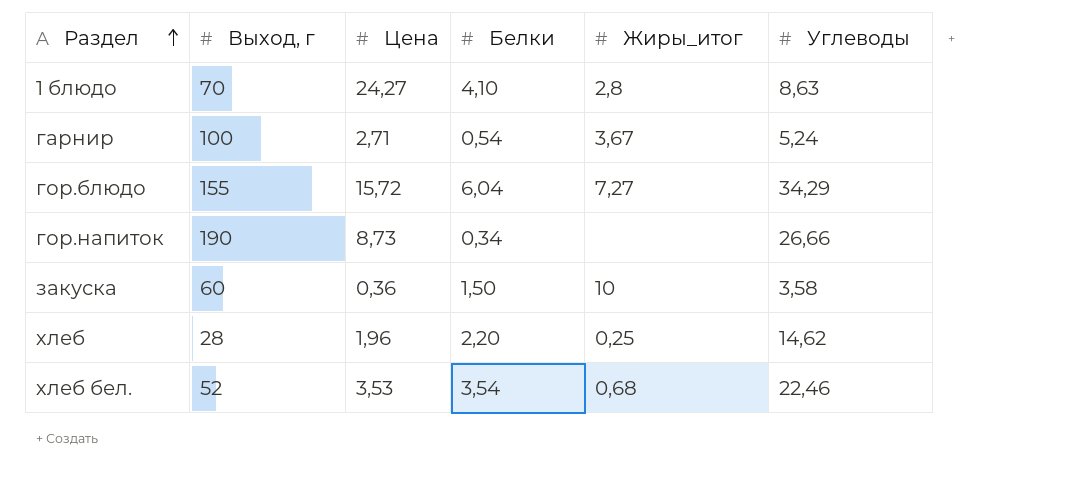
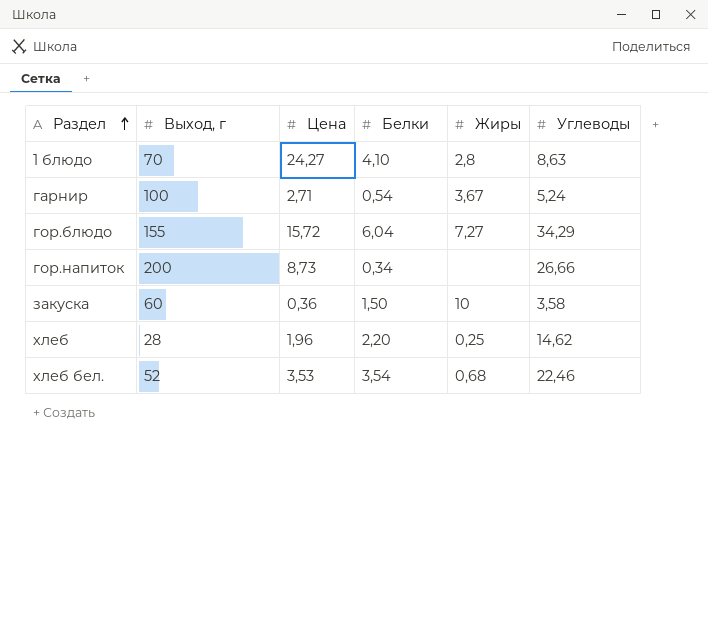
column name: Жиры_итог -> Жиры
гор.напиток | Выход, г: 190 -> 200

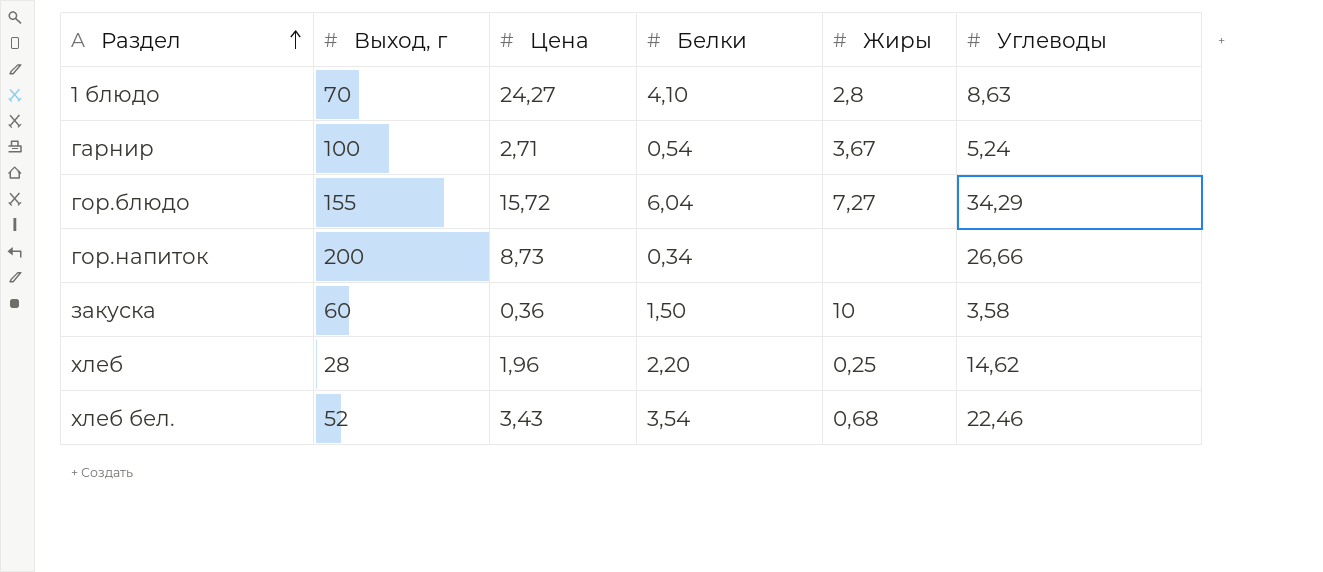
хлеб бел. | Цена: 3,53 -> 3,43

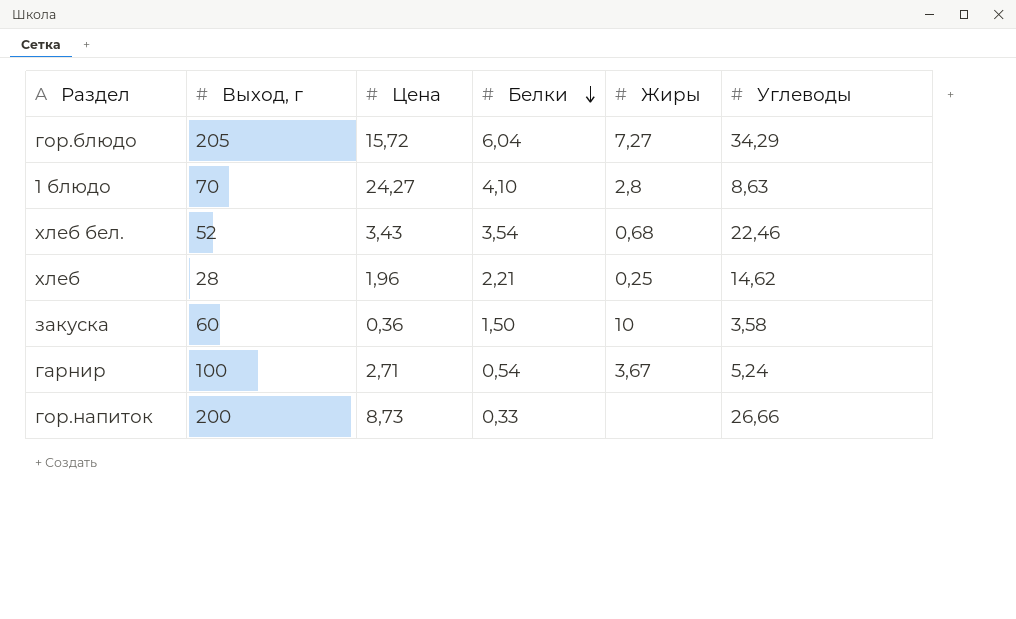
row order: Раздел ascending -> Белки descending
гор.блюдо | Выход, г: 155 -> 205
хлеб | Белки: 2,20 -> 2,21
гор.напиток | Белки: 0,34 -> 0,33

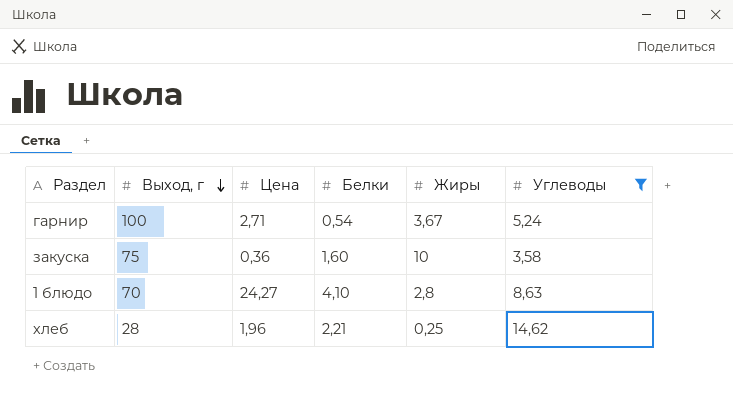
filter: none -> Углеводы <= 14,62
row order: Белки descending -> Выход, г descending
закуска | Выход, г: 60 -> 75
закуска | Белки: 1,50 -> 1,60

